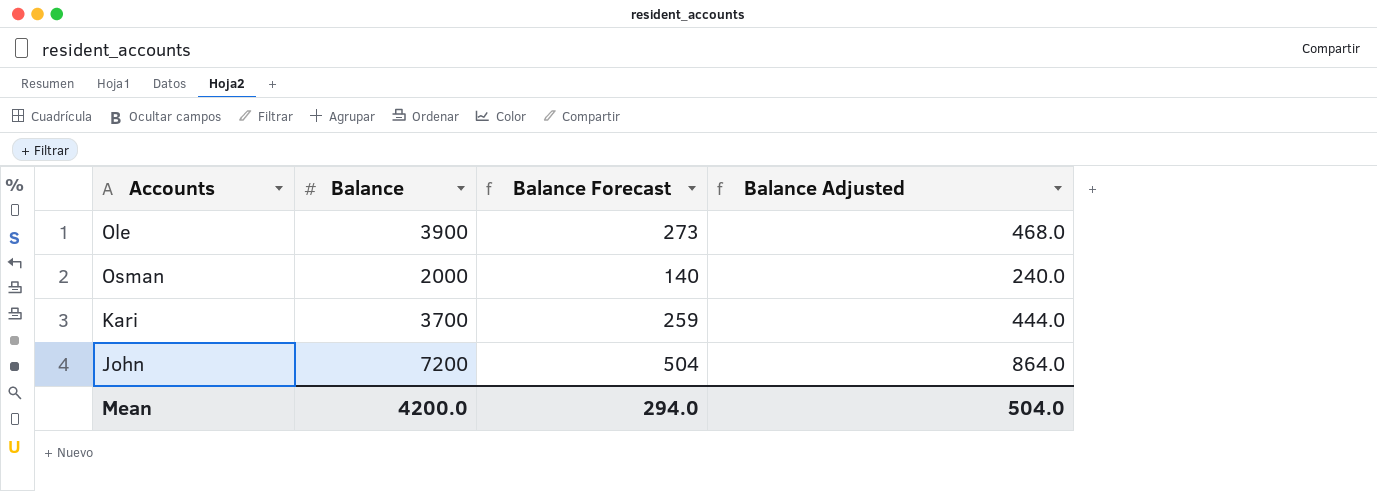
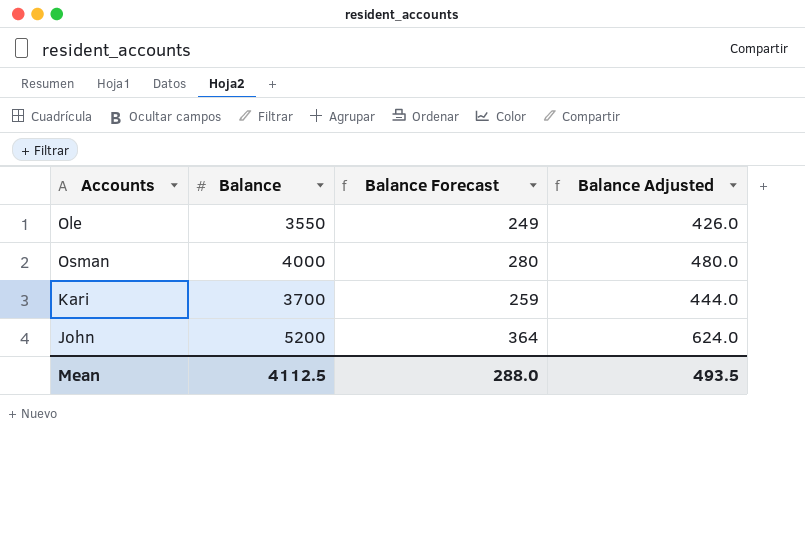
Ole | Balance: 3900 -> 3550
Ole | Balance Forecast: 273 -> 249
Ole | Balance Adjusted: 468.0 -> 426.0
Osman | Balance: 2000 -> 4000
Osman | Balance Forecast: 140 -> 280
Osman | Balance Adjusted: 240.0 -> 480.0
John | Balance: 7200 -> 5200
John | Balance Forecast: 504 -> 364
John | Balance Adjusted: 864.0 -> 624.0
Mean | Balance: 4200.0 -> 4112.5
Mean | Balance Forecast: 294.0 -> 288.0
Mean | Balance Adjusted: 504.0 -> 493.5

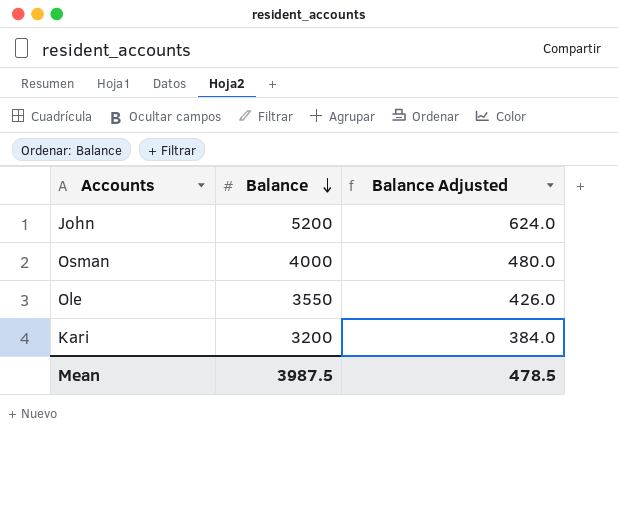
row order: none -> Balance descending
column Balance Forecast | formula: [Balance] * 0.07 -> none
Kari | Balance: 3700 -> 3200
Kari | Balance Adjusted: 444.0 -> 384.0
Mean | Balance: 4112.5 -> 3987.5
Mean | Balance Adjusted: 493.5 -> 478.5

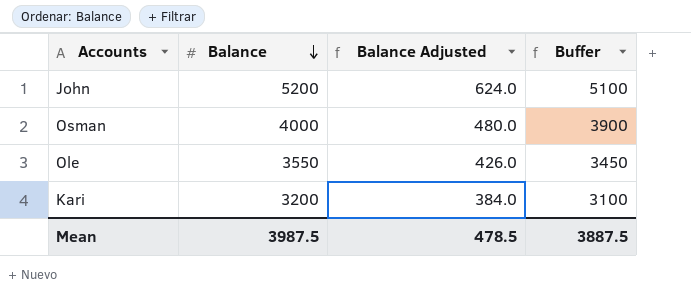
column Buffer | formula: none -> [Balance] - 100

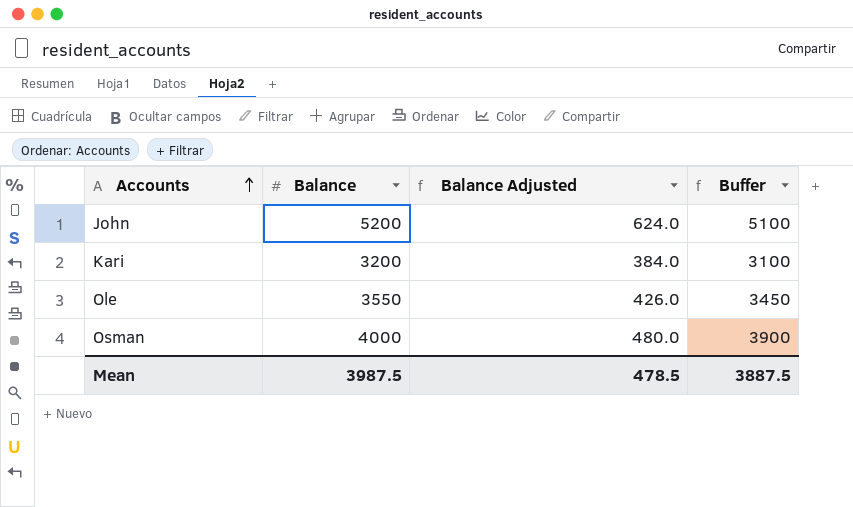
row order: Balance descending -> Accounts ascending

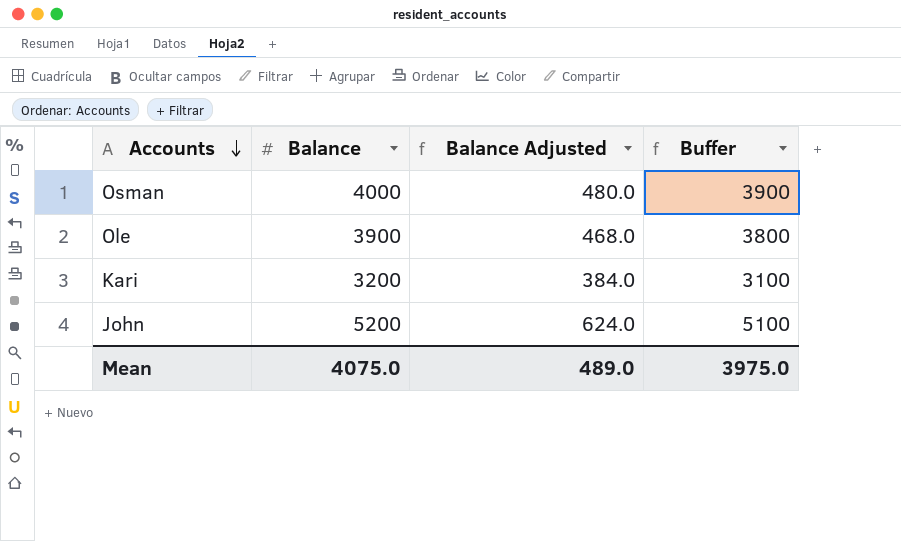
row order: Accounts ascending -> Accounts descending
Ole | Balance: 3550 -> 3900
Ole | Balance Adjusted: 426.0 -> 468.0
Ole | Buffer: 3450 -> 3800
Mean | Balance: 3987.5 -> 4075.0
Mean | Balance Adjusted: 478.5 -> 489.0
Mean | Buffer: 3887.5 -> 3975.0

